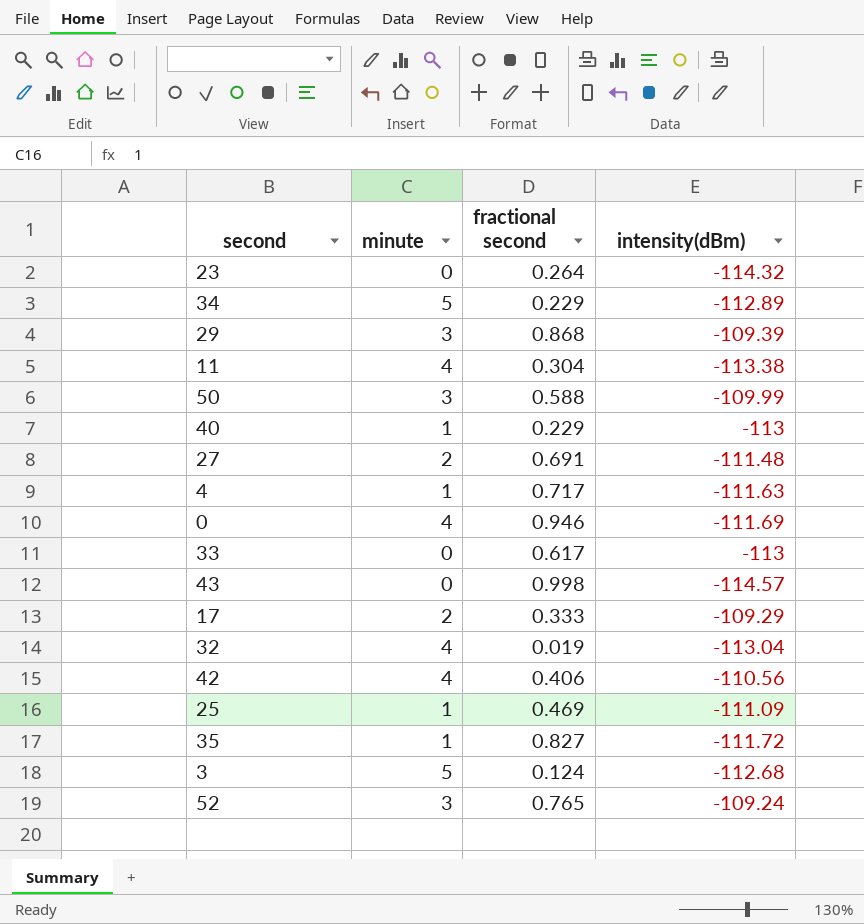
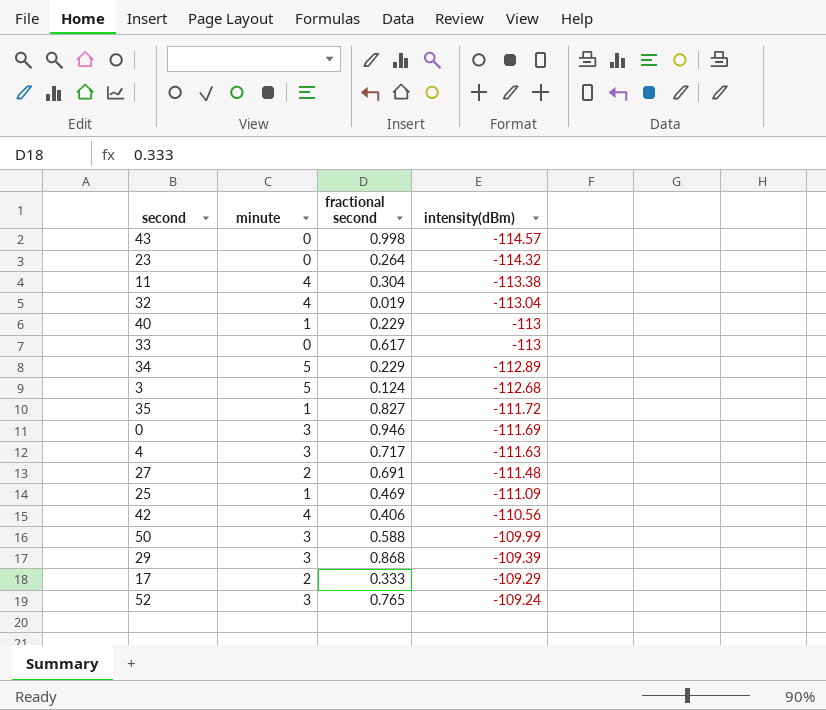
row order: none -> intensity(dBm) ascending
0 | minute: 4 -> 3
4 | minute: 1 -> 3

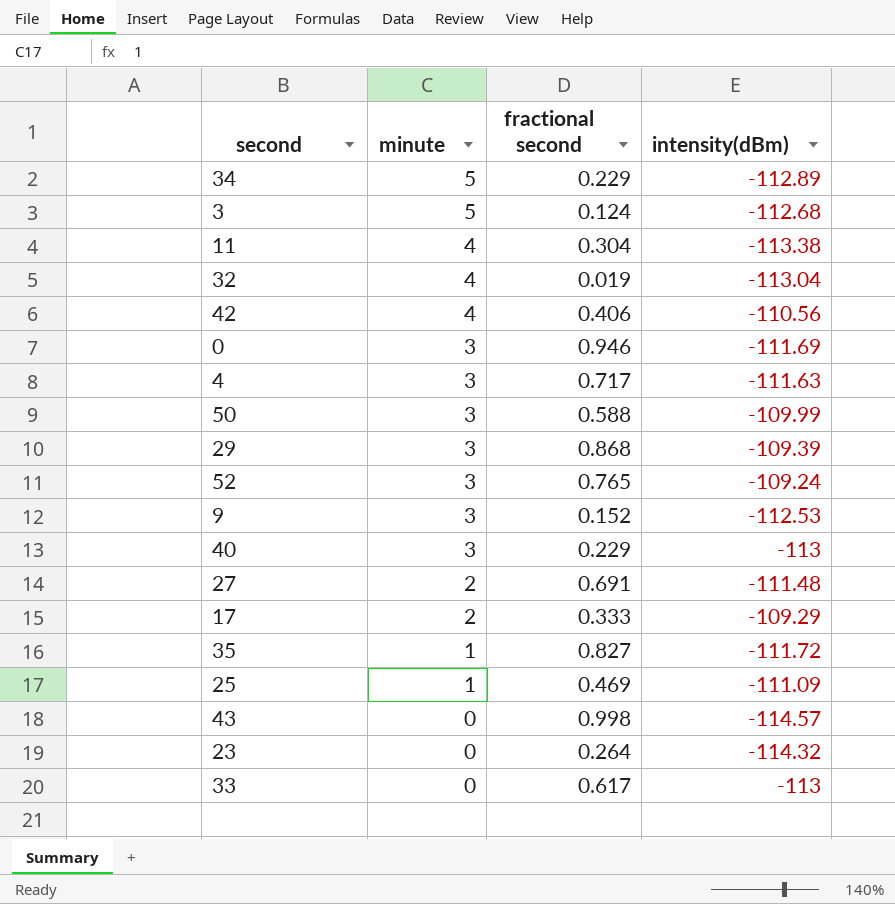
row order: intensity(dBm) ascending -> minute descending
row 9: none -> 3 | 0.152 | -112.53
40 | minute: 1 -> 3

